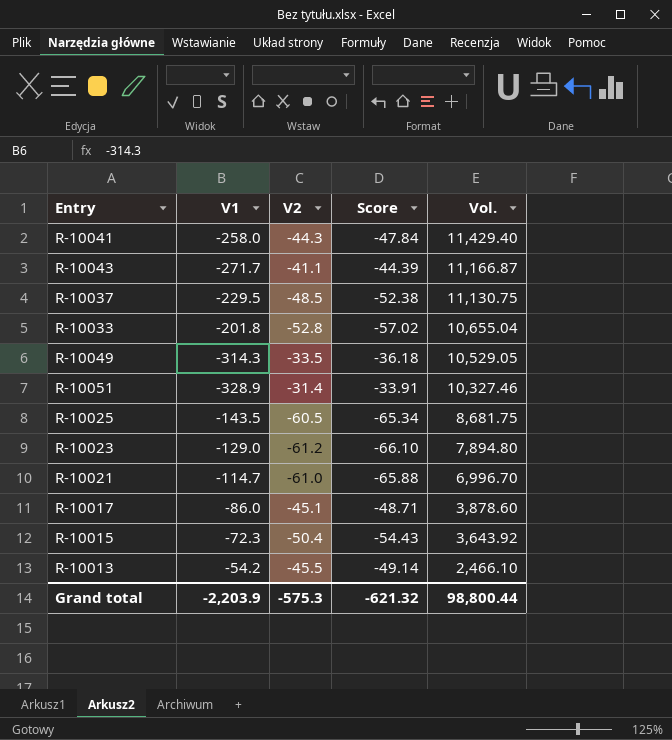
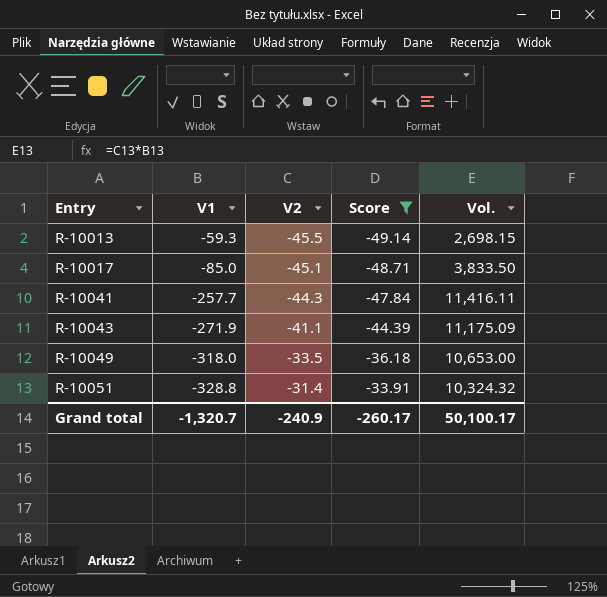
filter: none -> Score >= -49.14
row order: Vol. descending -> Entry ascending
R-10013 | V1: -54.2 -> -59.3
R-10013 | Vol.: 2,466.10 -> 2,698.15
R-10017 | V1: -86.0 -> -85.0
R-10017 | Vol.: 3,878.60 -> 3,833.50
R-10041 | V1: -258.0 -> -257.7
R-10041 | Vol.: 11,429.40 -> 11,416.11
R-10043 | V1: -271.7 -> -271.9
R-10043 | Vol.: 11,166.87 -> 11,175.09
R-10049 | V1: -314.3 -> -318.0
R-10049 | Vol.: 10,529.05 -> 10,653.00
R-10051 | V1: -328.9 -> -328.8
R-10051 | Vol.: 10,327.46 -> 10,324.32
Grand total | V1: -2,203.9 -> -1,320.7
Grand total | V2: -575.3 -> -240.9
Grand total | Score: -621.32 -> -260.17
Grand total | Vol.: 98,800.44 -> 50,100.17

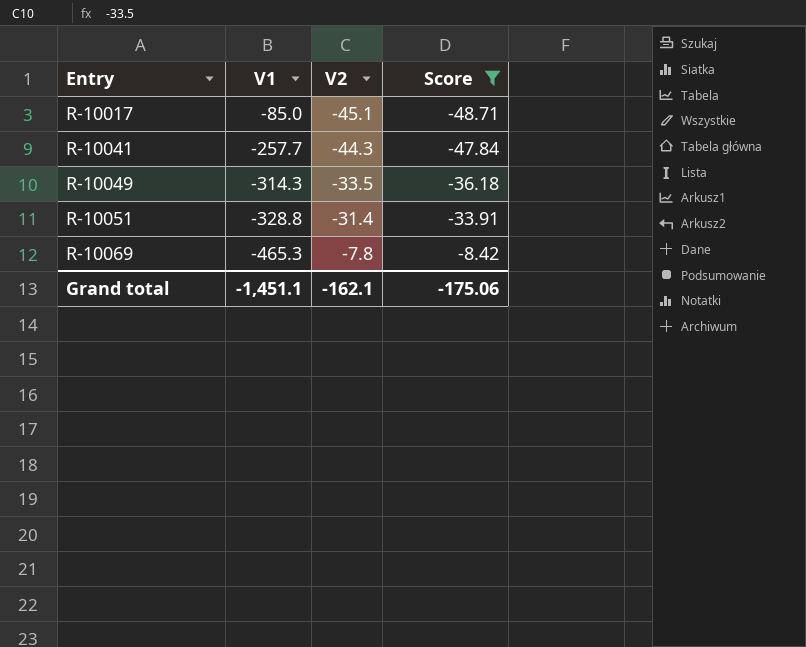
column Vol. | formula: [V1] * [V2] -> none
row R-10013: -59.3 | -45.5 | -49.14 | 2,698.15 -> none
row R-10043: -271.9 | -41.1 | -44.39 | 11,175.09 -> none
R-10049 | V1: -318.0 -> -314.3
row R-10069: none -> -465.3 | -7.8 | -8.42
Grand total | V1: -1,320.7 -> -1,451.1
Grand total | V2: -240.9 -> -162.1
Grand total | Score: -260.17 -> -175.06

